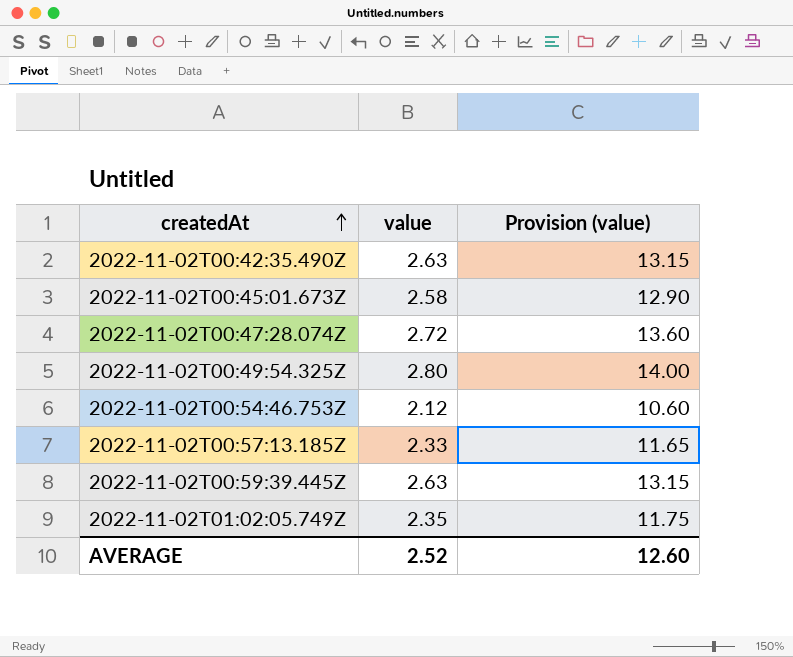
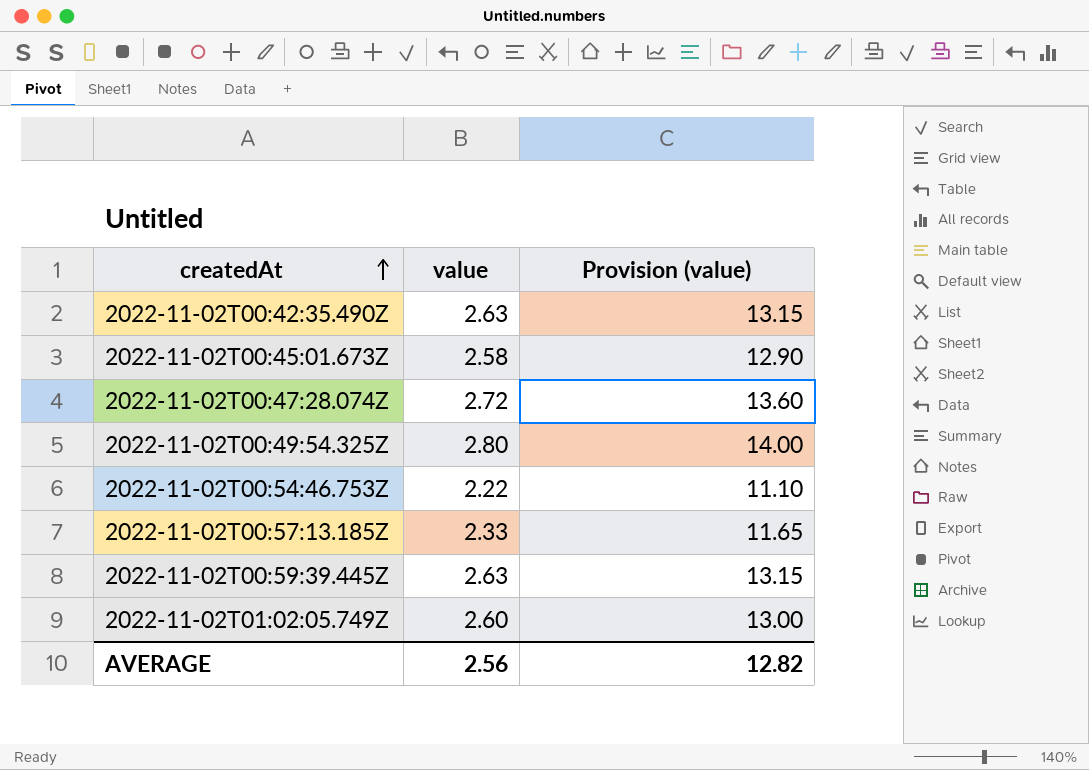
2022-11-02T00:54:46.753Z | value: 2.12 -> 2.22
2022-11-02T00:54:46.753Z | Provision (value): 10.60 -> 11.10
2022-11-02T01:02:05.749Z | value: 2.35 -> 2.60
2022-11-02T01:02:05.749Z | Provision (value): 11.75 -> 13.00
AVERAGE | value: 2.52 -> 2.56
AVERAGE | Provision (value): 12.60 -> 12.82

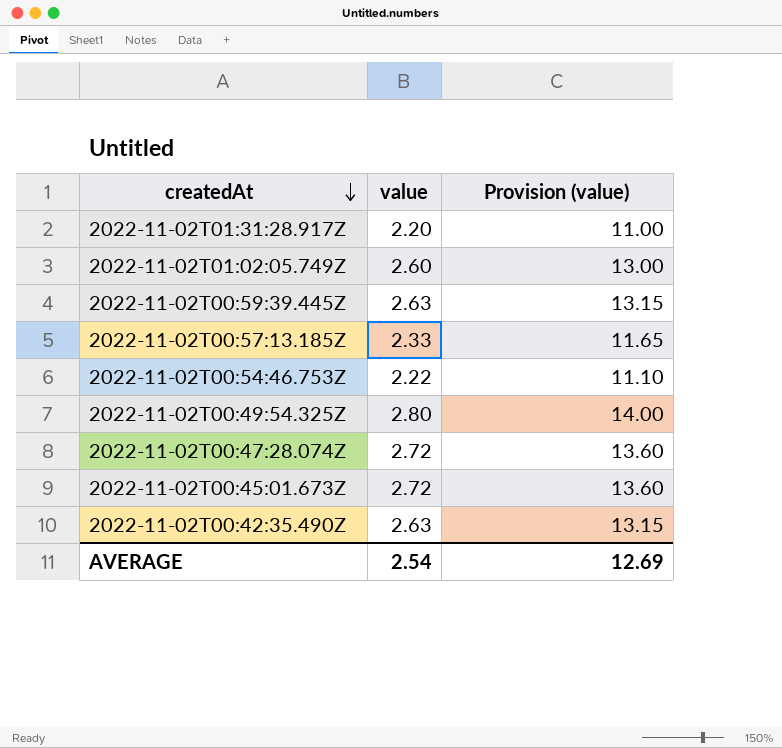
row order: createdAt ascending -> createdAt descending
row 2022-11-02T01:31:28.917Z: none -> 2.20 | 11.00
2022-11-02T00:45:01.673Z | value: 2.58 -> 2.72
2022-11-02T00:45:01.673Z | Provision (value): 12.90 -> 13.60
AVERAGE | value: 2.56 -> 2.54
AVERAGE | Provision (value): 12.82 -> 12.69

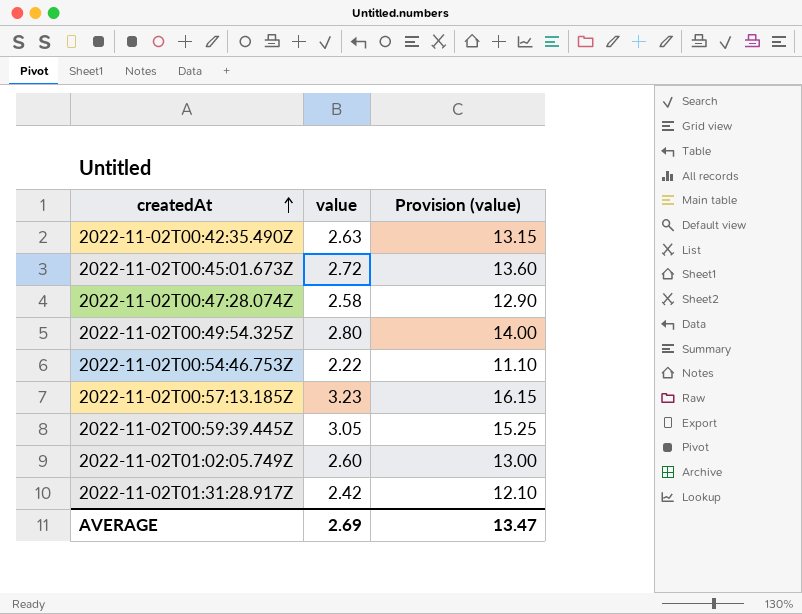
row order: createdAt descending -> createdAt ascending
2022-11-02T00:47:28.074Z | value: 2.72 -> 2.58
2022-11-02T00:47:28.074Z | Provision (value): 13.60 -> 12.90
2022-11-02T00:57:13.185Z | value: 2.33 -> 3.23
2022-11-02T00:57:13.185Z | Provision (value): 11.65 -> 16.15
2022-11-02T00:59:39.445Z | value: 2.63 -> 3.05
2022-11-02T00:59:39.445Z | Provision (value): 13.15 -> 15.25
2022-11-02T01:31:28.917Z | value: 2.20 -> 2.42
2022-11-02T01:31:28.917Z | Provision (value): 11.00 -> 12.10
AVERAGE | value: 2.54 -> 2.69
AVERAGE | Provision (value): 12.69 -> 13.47

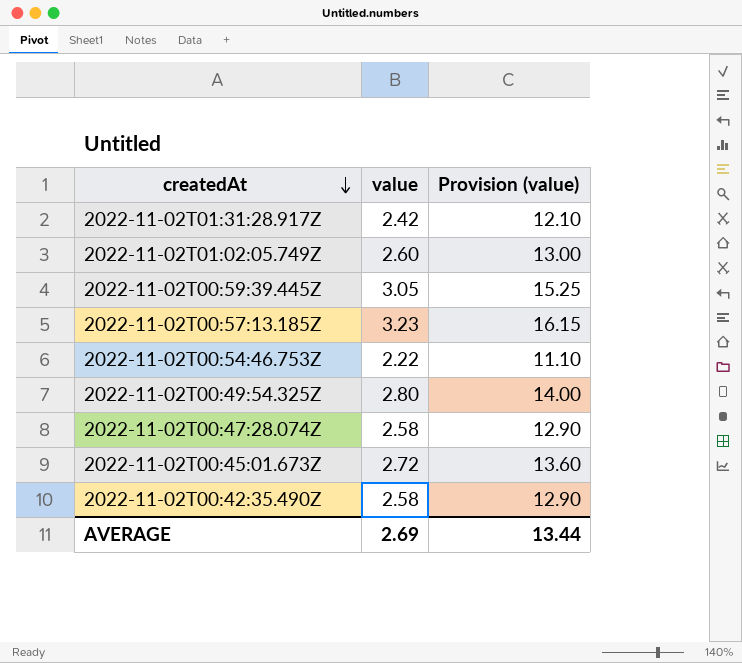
row order: createdAt ascending -> createdAt descending
2022-11-02T00:42:35.490Z | value: 2.63 -> 2.58
2022-11-02T00:42:35.490Z | Provision (value): 13.15 -> 12.90
AVERAGE | Provision (value): 13.47 -> 13.44

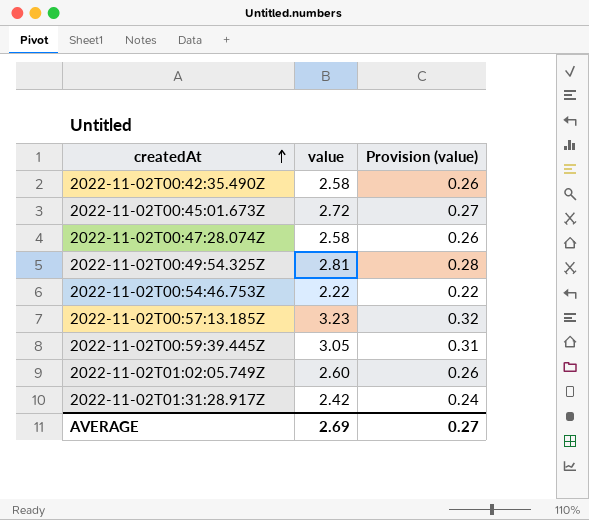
row order: createdAt descending -> createdAt ascending
column Provision (value) | formula: [value] * 5 -> [value] * 0.1
2022-11-02T00:49:54.325Z | value: 2.80 -> 2.81
AVERAGE | Provision (value): 13.44 -> 0.27

